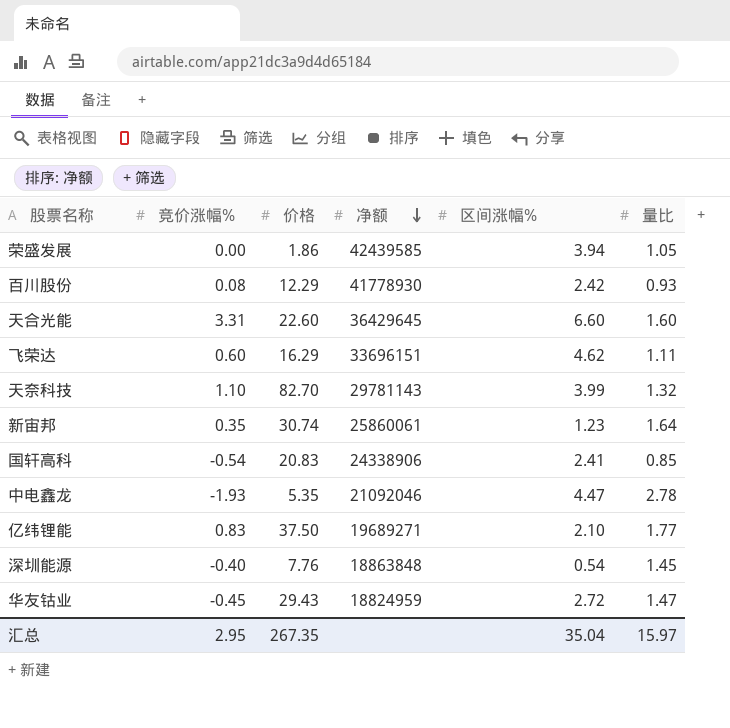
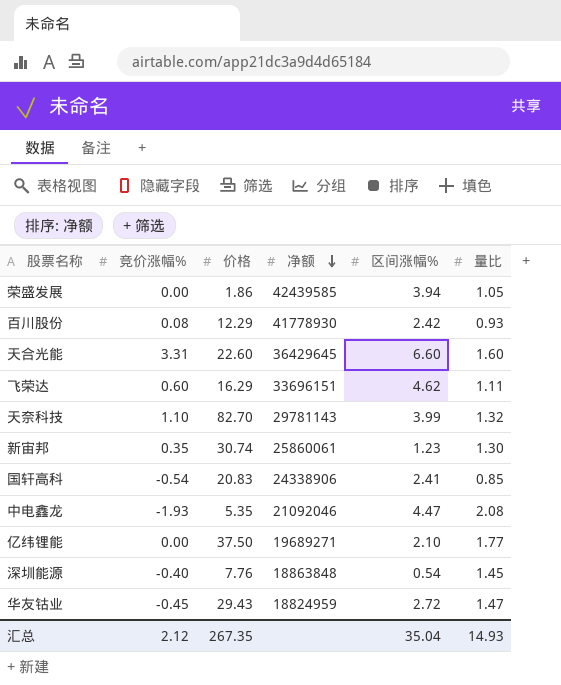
新宙邦 | 量比: 1.64 -> 1.30
中电鑫龙 | 量比: 2.78 -> 2.08
亿纬锂能 | 竞价涨幅%: 0.83 -> 0.00
汇总 | 竞价涨幅%: 2.95 -> 2.12
汇总 | 量比: 15.97 -> 14.93

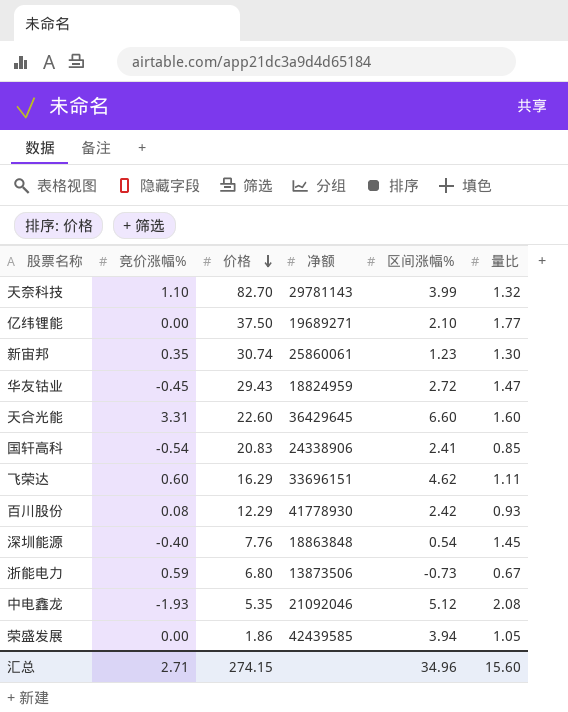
row order: 净额 descending -> 价格 descending
row 浙能电力: none -> 0.59 | 6.80 | 13873506 | -0.73 | 0.67
中电鑫龙 | 区间涨幅%: 4.47 -> 5.12
汇总 | 竞价涨幅%: 2.12 -> 2.71
汇总 | 价格: 267.35 -> 274.15
汇总 | 区间涨幅%: 35.04 -> 34.96
汇总 | 量比: 14.93 -> 15.60

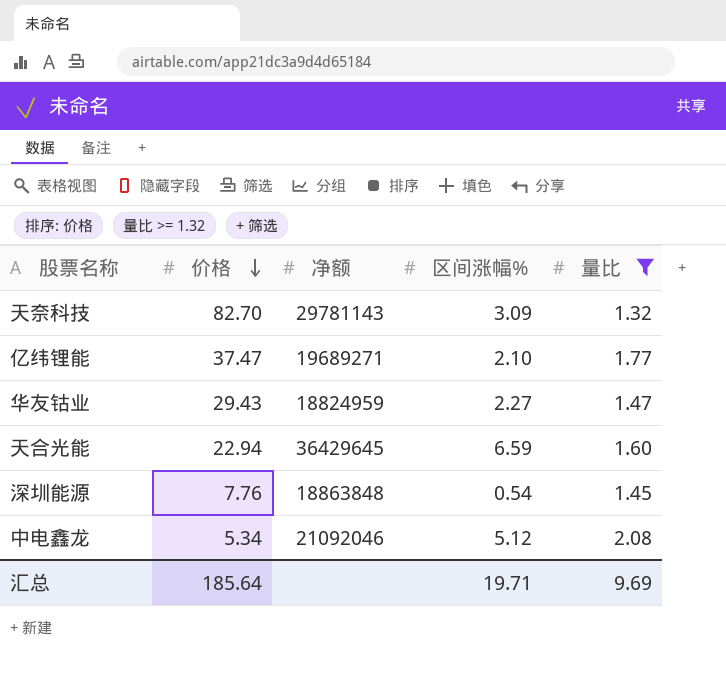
filter: none -> 量比 >= 1.32
column 竞价涨幅% | position: 2 -> none
天奈科技 | 区间涨幅%: 3.99 -> 3.09
亿纬锂能 | 价格: 37.50 -> 37.47
华友钴业 | 区间涨幅%: 2.72 -> 2.27
天合光能 | 价格: 22.60 -> 22.94
天合光能 | 区间涨幅%: 6.60 -> 6.59
中电鑫龙 | 价格: 5.35 -> 5.34
汇总 | 价格: 274.15 -> 185.64
汇总 | 区间涨幅%: 34.96 -> 19.71
汇总 | 量比: 15.60 -> 9.69

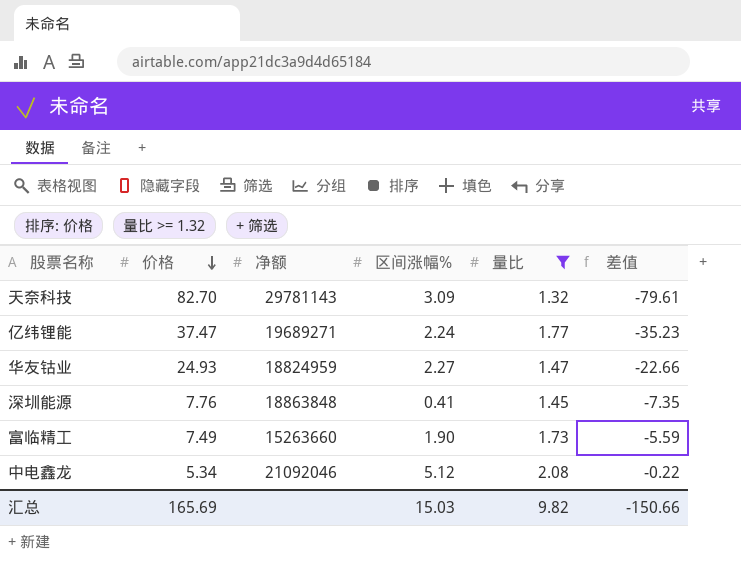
column 差值 | formula: none -> [区间涨幅%] - [价格]
row 天合光能: 22.94 | 36429645 | 6.59 | 1.60 -> none
亿纬锂能 | 区间涨幅%: 2.10 -> 2.24
华友钴业 | 价格: 29.43 -> 24.93
深圳能源 | 区间涨幅%: 0.54 -> 0.41
row 富临精工: none -> 7.49 | 15263660 | 1.90 | 1.73 | -5.59
汇总 | 价格: 185.64 -> 165.69
汇总 | 区间涨幅%: 19.71 -> 15.03
汇总 | 量比: 9.69 -> 9.82

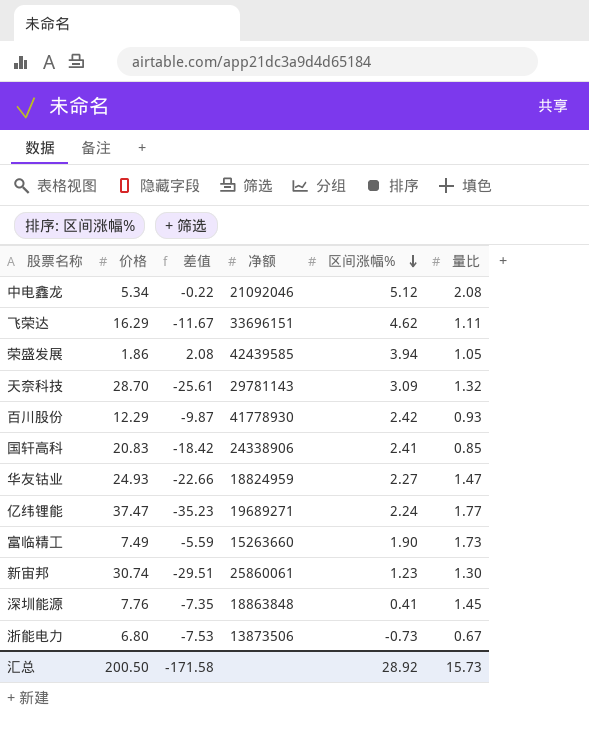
filter: 量比 >= 1.32 -> none
row order: 价格 descending -> 区间涨幅% descending
column 差值 | position: 6 -> 3
天奈科技 | 价格: 82.70 -> 28.70
天奈科技 | 差值: -79.61 -> -25.61
汇总 | 价格: 165.69 -> 200.50
汇总 | 差值: -150.66 -> -171.58
汇总 | 区间涨幅%: 15.03 -> 28.92
汇总 | 量比: 9.82 -> 15.73

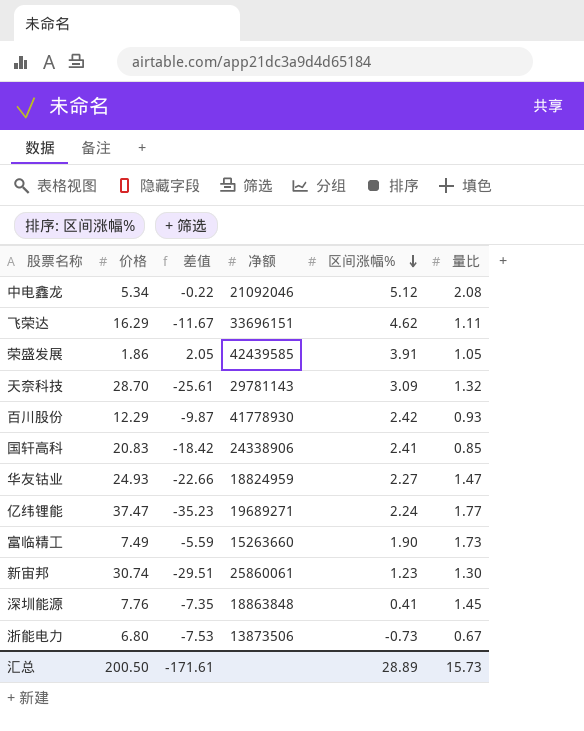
荣盛发展 | 差值: 2.08 -> 2.05
荣盛发展 | 区间涨幅%: 3.94 -> 3.91
汇总 | 差值: -171.58 -> -171.61
汇总 | 区间涨幅%: 28.92 -> 28.89

